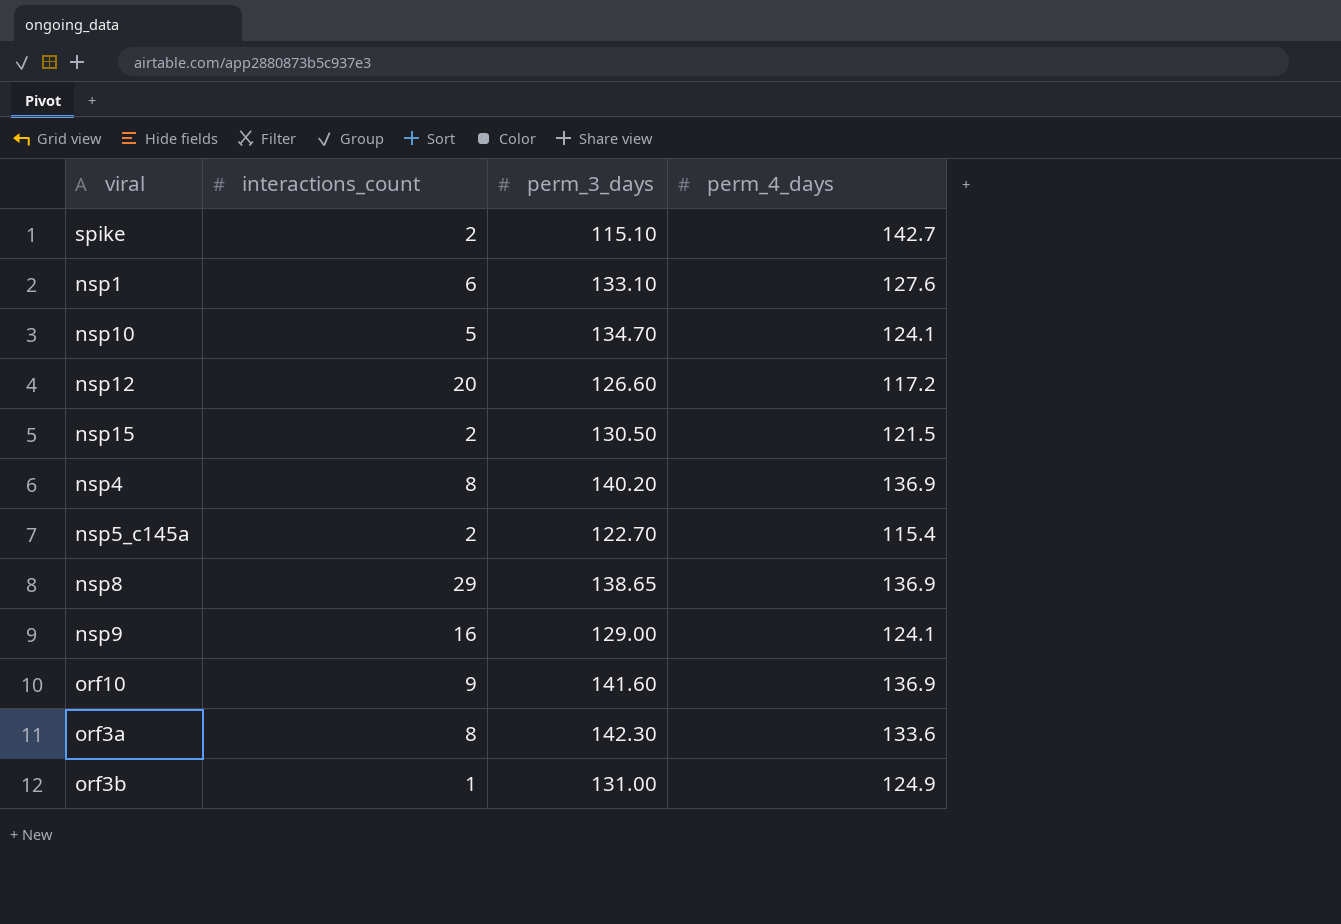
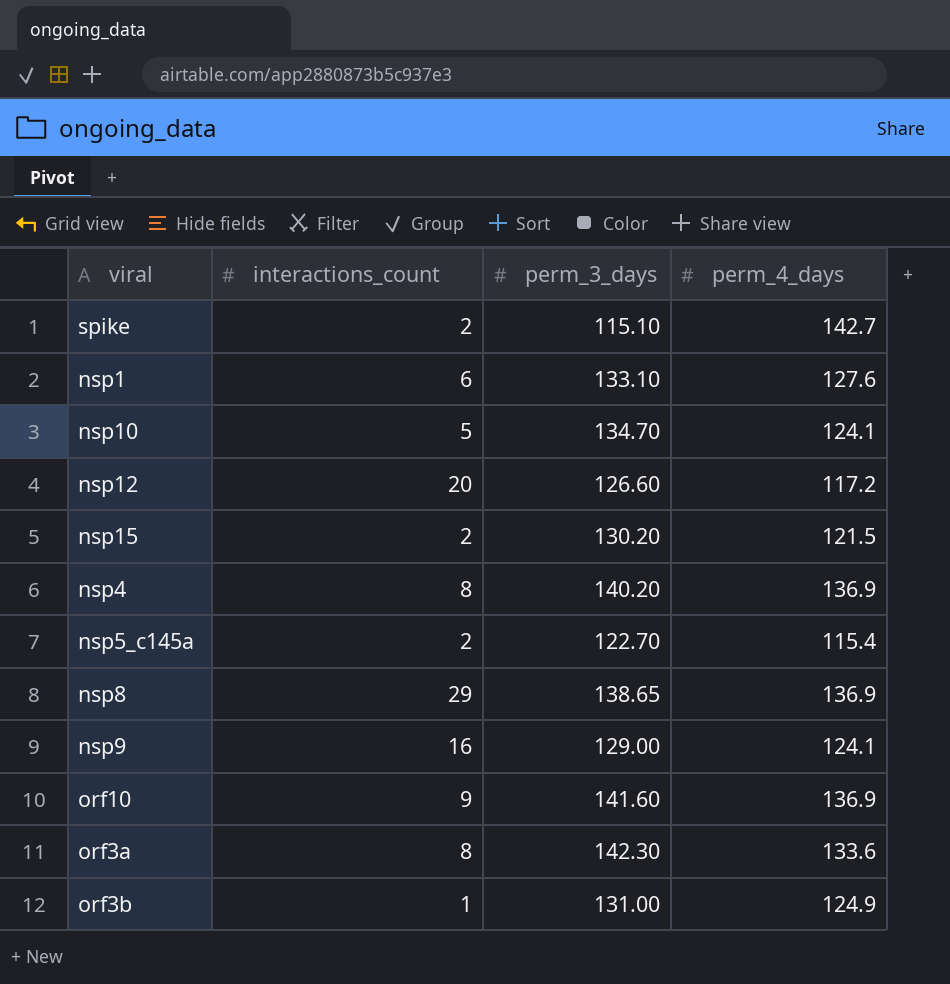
nsp15 | perm_3_days: 130.50 -> 130.20

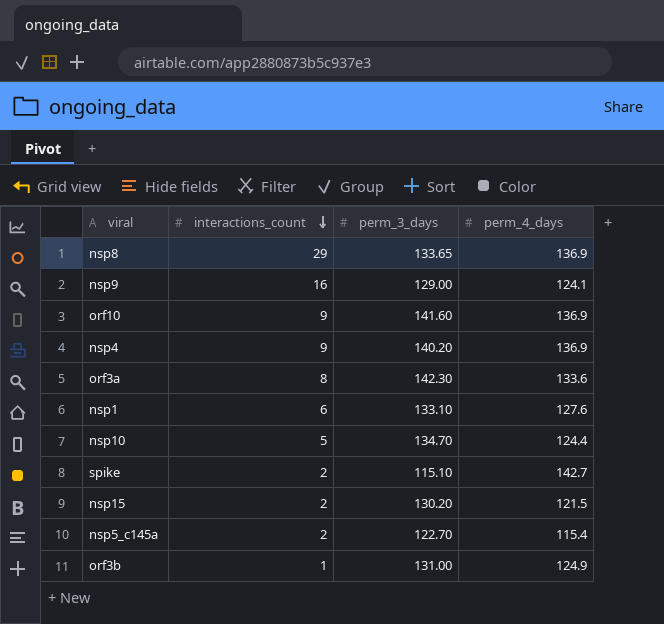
row order: none -> interactions_count descending
row nsp12: 20 | 126.60 | 117.2 -> none
nsp8 | perm_3_days: 138.65 -> 133.65
nsp4 | interactions_count: 8 -> 9
nsp10 | perm_4_days: 124.1 -> 124.4

